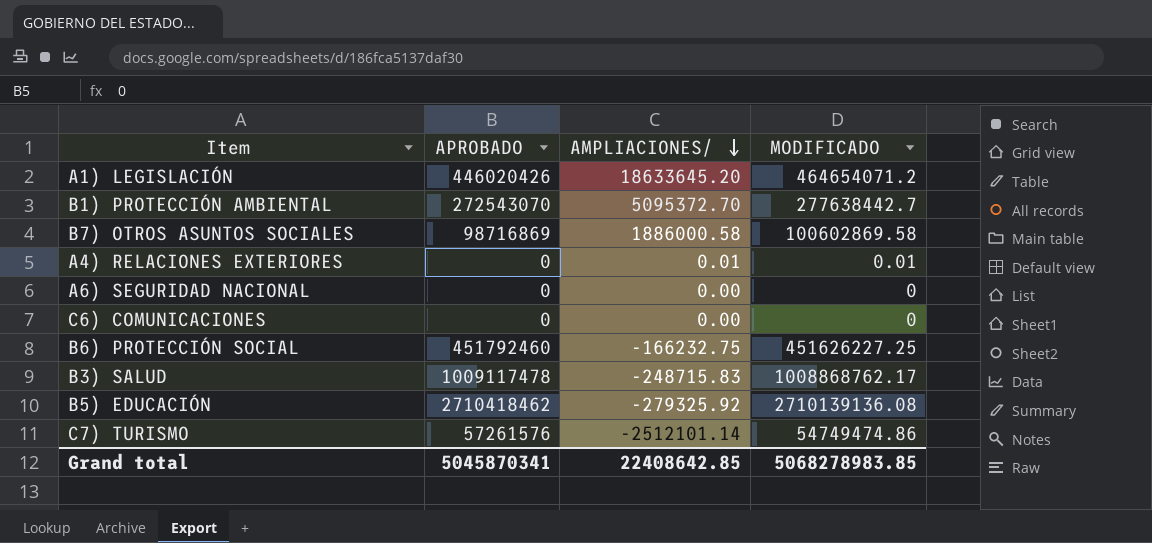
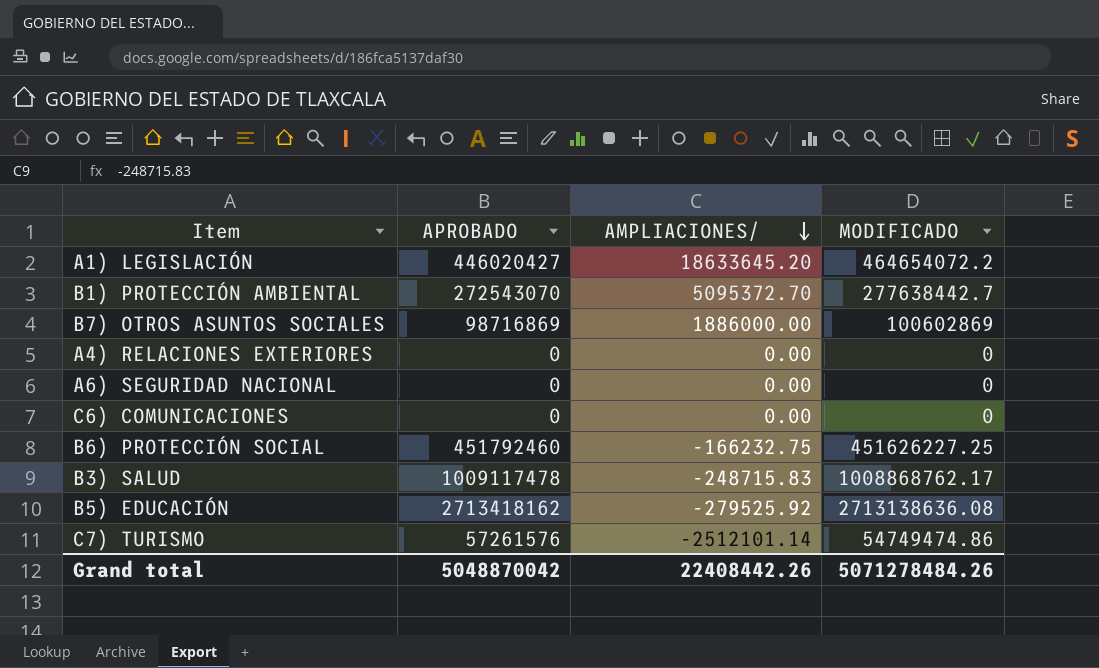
A1) LEGISLACIÓN | APROBADO: 446020426 -> 446020427
A1) LEGISLACIÓN | MODIFICADO: 464654071.2 -> 464654072.2
B7) OTROS ASUNTOS SOCIALES | AMPLIACIONES/: 1886000.58 -> 1886000.00
B7) OTROS ASUNTOS SOCIALES | MODIFICADO: 100602869.58 -> 100602869
A4) RELACIONES EXTERIORES | AMPLIACIONES/: 0.01 -> 0.00
A4) RELACIONES EXTERIORES | MODIFICADO: 0.01 -> 0
B5) EDUCACIÓN | APROBADO: 2710418462 -> 2713418162
B5) EDUCACIÓN | AMPLIACIONES/: -279325.92 -> -279525.92
B5) EDUCACIÓN | MODIFICADO: 2710139136.08 -> 2713138636.08
Grand total | APROBADO: 5045870341 -> 5048870042
Grand total | AMPLIACIONES/: 22408642.85 -> 22408442.26
Grand total | MODIFICADO: 5068278983.85 -> 5071278484.26

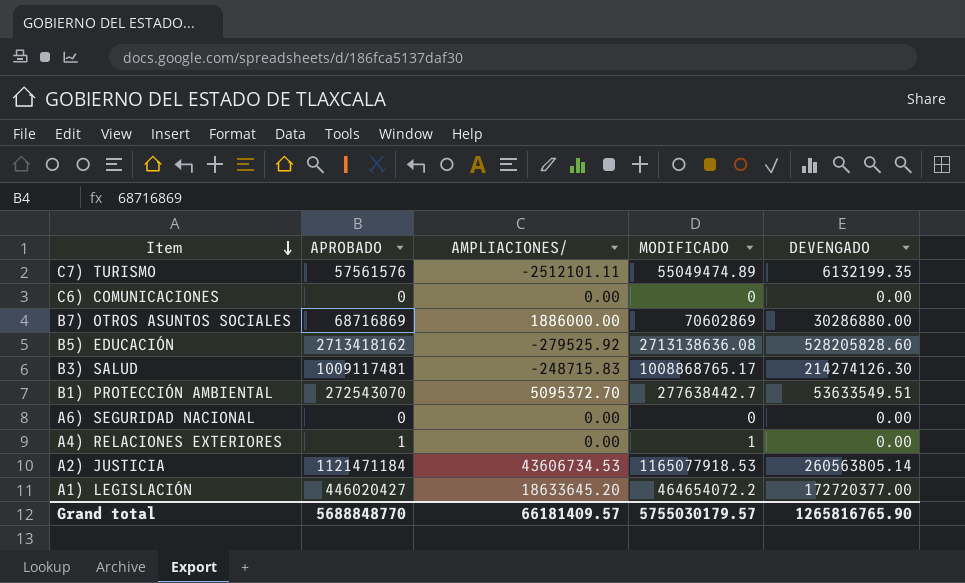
row order: AMPLIACIONES/ descending -> Item descending
column DEVENGADO | position: none -> 5
row B6) PROTECCIÓN SOCIAL: 451792460 | -166232.75 | 451626227.25 -> none
C7) TURISMO | APROBADO: 57261576 -> 57561576
C7) TURISMO | AMPLIACIONES/: -2512101.14 -> -2512101.11
C7) TURISMO | MODIFICADO: 54749474.86 -> 55049474.89
B7) OTROS ASUNTOS SOCIALES | APROBADO: 98716869 -> 68716869
B7) OTROS ASUNTOS SOCIALES | MODIFICADO: 100602869 -> 70602869
B3) SALUD | APROBADO: 1009117478 -> 1009117481
B3) SALUD | MODIFICADO: 1008868762.17 -> 1008868765.17
A4) RELACIONES EXTERIORES | APROBADO: 0 -> 1
A4) RELACIONES EXTERIORES | MODIFICADO: 0 -> 1
row A2) JUSTICIA: none -> 1121471184 | 43606734.53 | 1165077918.53 | 260563805.14
Grand total | APROBADO: 5048870042 -> 5688848770
Grand total | AMPLIACIONES/: 22408442.26 -> 66181409.57
Grand total | MODIFICADO: 5071278484.26 -> 5755030179.57

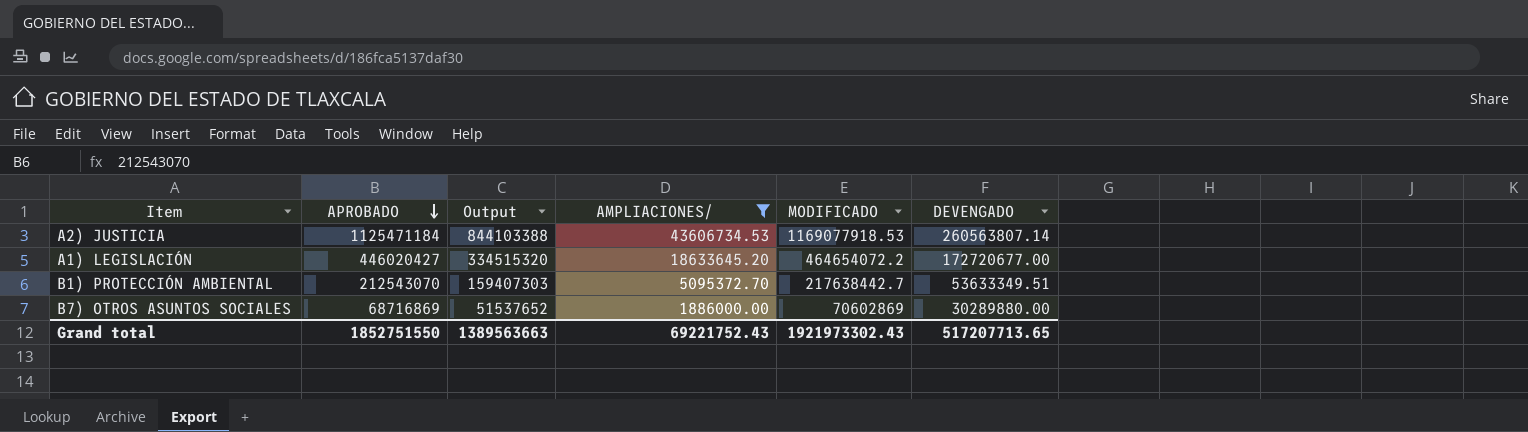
filter: none -> AMPLIACIONES/ >= 1886000.00
row order: Item descending -> APROBADO descending
column Output | formula: none -> [APROBADO] * 0.75
A2) JUSTICIA | APROBADO: 1121471184 -> 1125471184
A2) JUSTICIA | MODIFICADO: 1165077918.53 -> 1169077918.53
A2) JUSTICIA | DEVENGADO: 260563805.14 -> 260563807.14
A1) LEGISLACIÓN | DEVENGADO: 172720377.00 -> 172720677.00
B1) PROTECCIÓN AMBIENTAL | APROBADO: 272543070 -> 212543070
B1) PROTECCIÓN AMBIENTAL | MODIFICADO: 277638442.7 -> 217638442.7
B1) PROTECCIÓN AMBIENTAL | DEVENGADO: 53633549.51 -> 53633349.51
B7) OTROS ASUNTOS SOCIALES | DEVENGADO: 30286880.00 -> 30289880.00
Grand total | APROBADO: 5688848770 -> 1852751550
Grand total | AMPLIACIONES/: 66181409.57 -> 69221752.43
Grand total | MODIFICADO: 5755030179.57 -> 1921973302.43
Grand total | DEVENGADO: 1265816765.90 -> 517207713.65

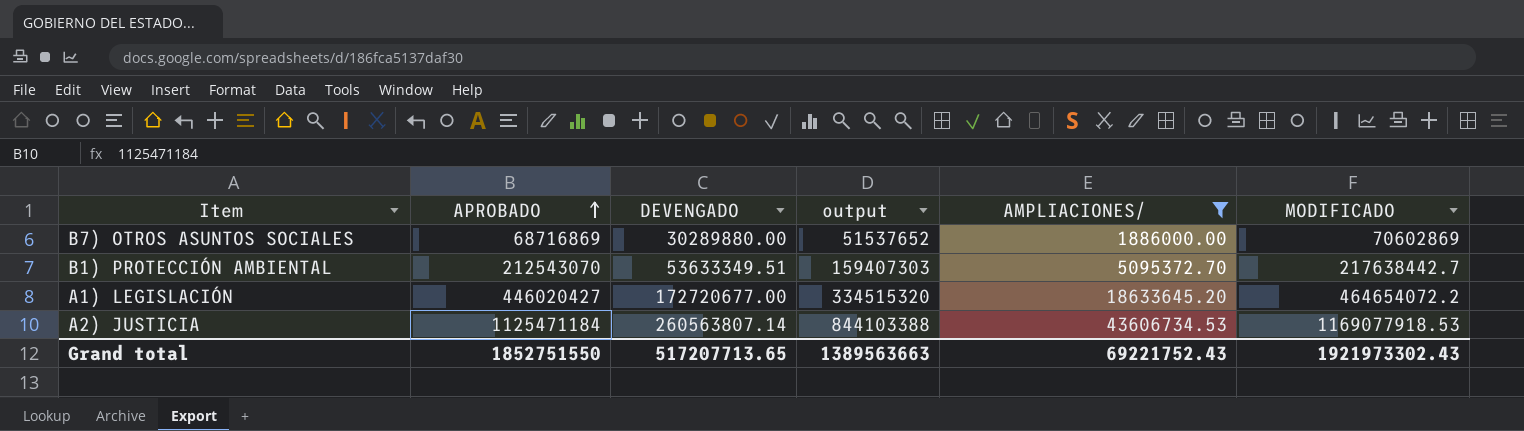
row order: APROBADO descending -> APROBADO ascending
column DEVENGADO | position: 6 -> 3
column name: Output -> output

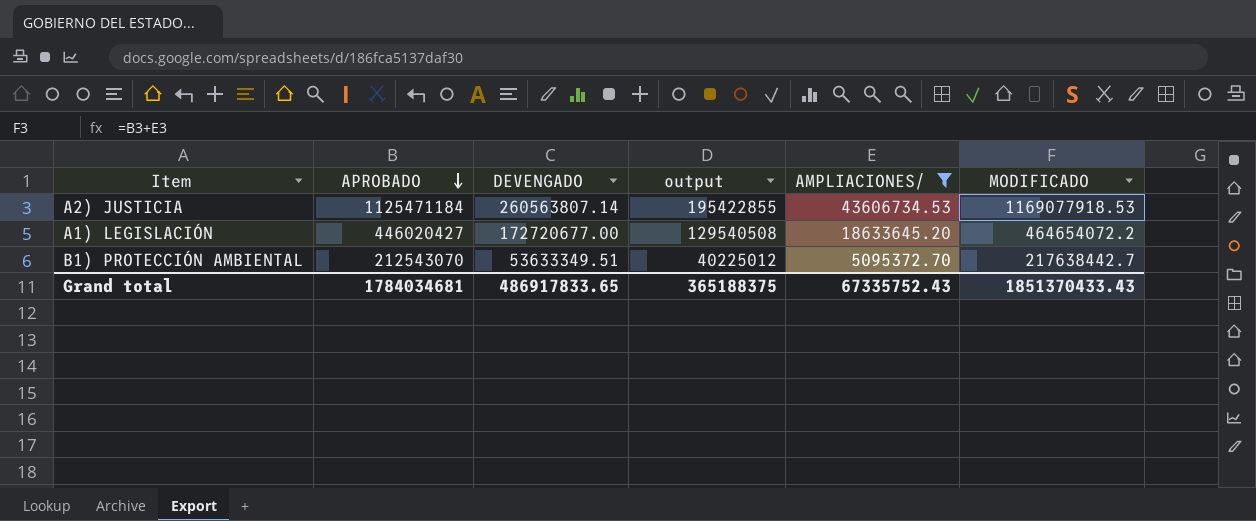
row order: APROBADO ascending -> APROBADO descending
column output | formula: [APROBADO] * 0.75 -> [DEVENGADO] * 0.75
row B7) OTROS ASUNTOS SOCIALES: 68716869 | 30289880.00 | 51537652 | 1886000.00 | 70602869 -> none
Grand total | APROBADO: 1852751550 -> 1784034681
Grand total | DEVENGADO: 517207713.65 -> 486917833.65
Grand total | output: 1389563663 -> 365188375
Grand total | AMPLIACIONES/: 69221752.43 -> 67335752.43
Grand total | MODIFICADO: 1921973302.43 -> 1851370433.43

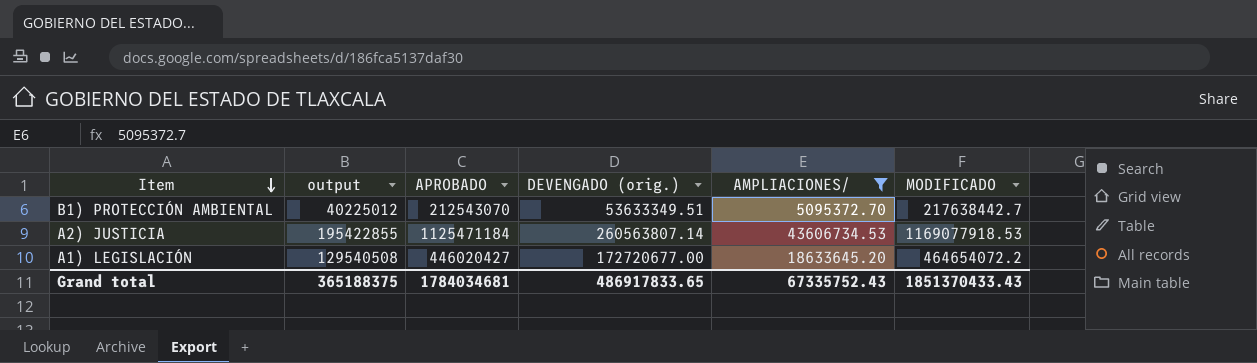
row order: APROBADO descending -> Item descending
column output | position: 4 -> 2
column name: DEVENGADO -> DEVENGADO (orig.)

